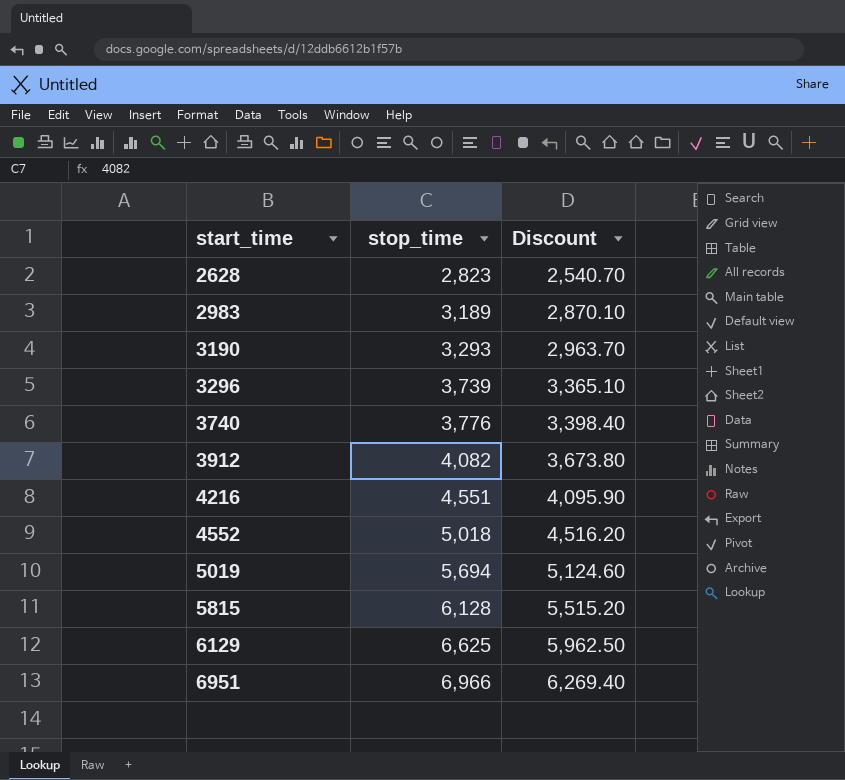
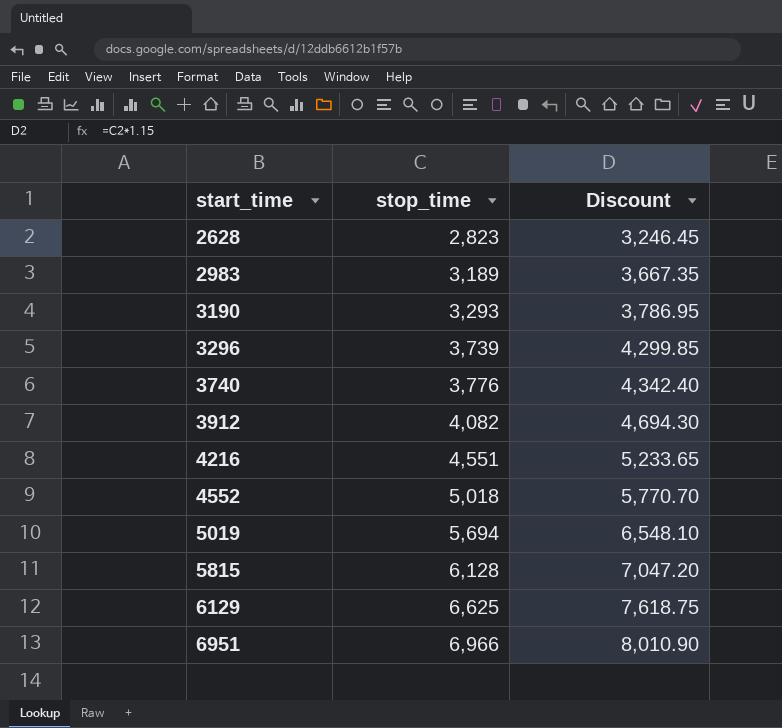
column Discount | formula: [stop_time] * 0.9 -> [stop_time] * 1.15

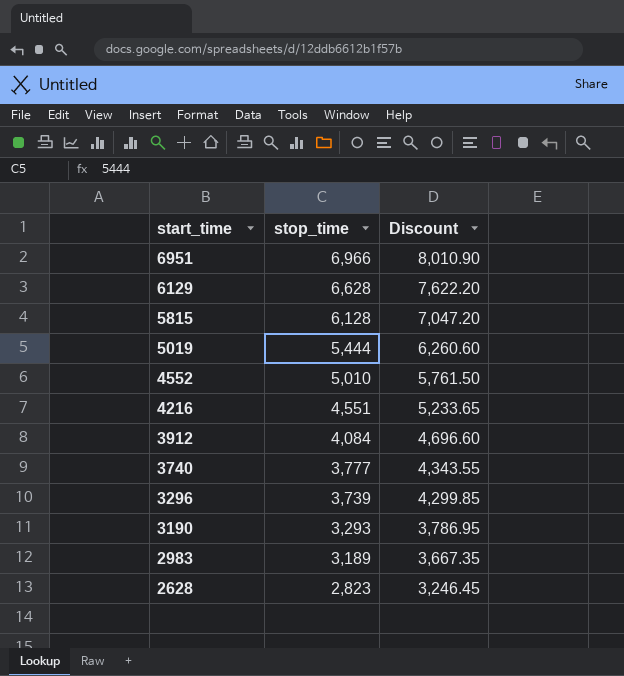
row order: start_time ascending -> start_time descending
6129 | stop_time: 6,625 -> 6,628
6129 | Discount: 7,618.75 -> 7,622.20
5019 | stop_time: 5,694 -> 5,444
5019 | Discount: 6,548.10 -> 6,260.60
4552 | stop_time: 5,018 -> 5,010
4552 | Discount: 5,770.70 -> 5,761.50
3912 | stop_time: 4,082 -> 4,084
3912 | Discount: 4,694.30 -> 4,696.60
3740 | stop_time: 3,776 -> 3,777
3740 | Discount: 4,342.40 -> 4,343.55

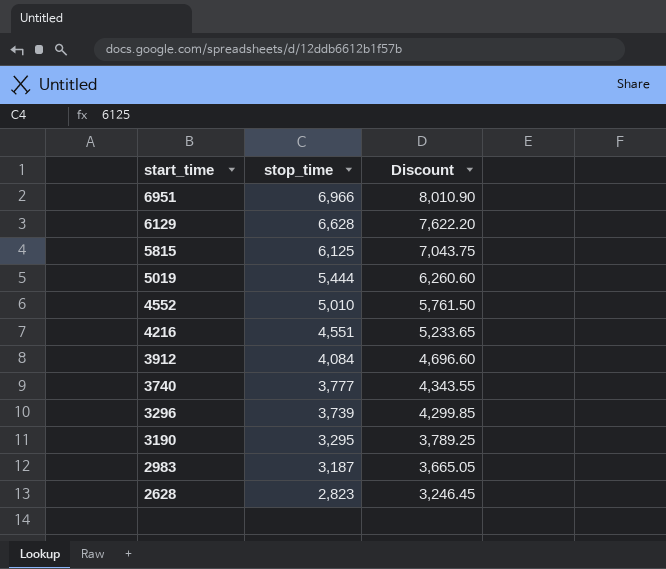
5815 | stop_time: 6,128 -> 6,125
5815 | Discount: 7,047.20 -> 7,043.75
3190 | stop_time: 3,293 -> 3,295
3190 | Discount: 3,786.95 -> 3,789.25
2983 | stop_time: 3,189 -> 3,187
2983 | Discount: 3,667.35 -> 3,665.05

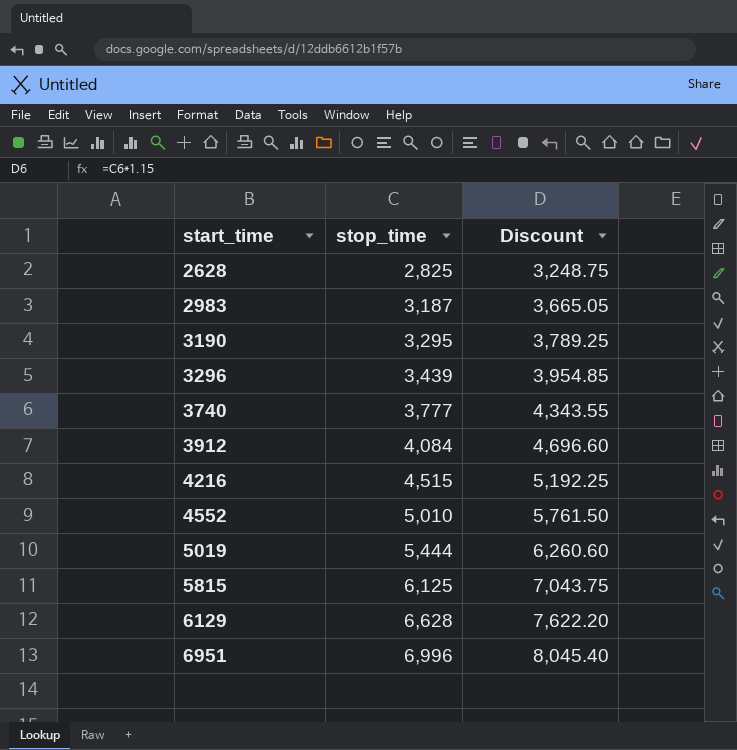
row order: start_time descending -> start_time ascending
2628 | stop_time: 2,823 -> 2,825
2628 | Discount: 3,246.45 -> 3,248.75
3296 | stop_time: 3,739 -> 3,439
3296 | Discount: 4,299.85 -> 3,954.85
4216 | stop_time: 4,551 -> 4,515
4216 | Discount: 5,233.65 -> 5,192.25
6951 | stop_time: 6,966 -> 6,996
6951 | Discount: 8,010.90 -> 8,045.40

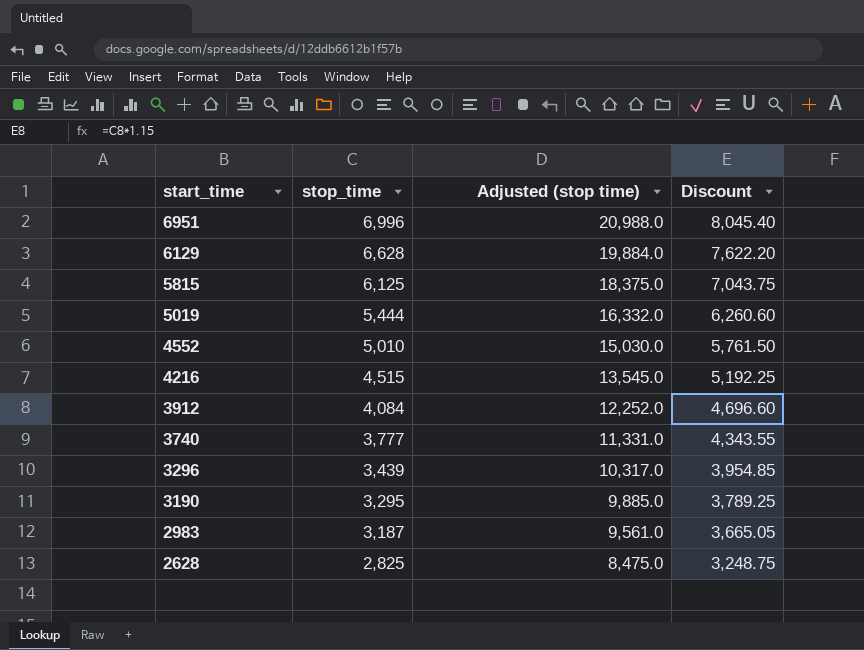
row order: start_time ascending -> start_time descending
column Adjusted (stop time) | formula: none -> [stop_time] * 3

